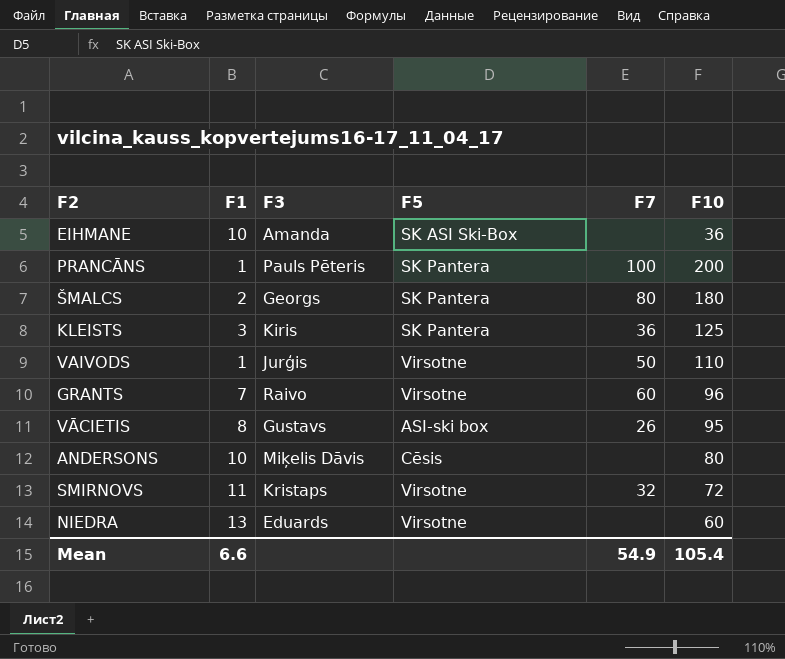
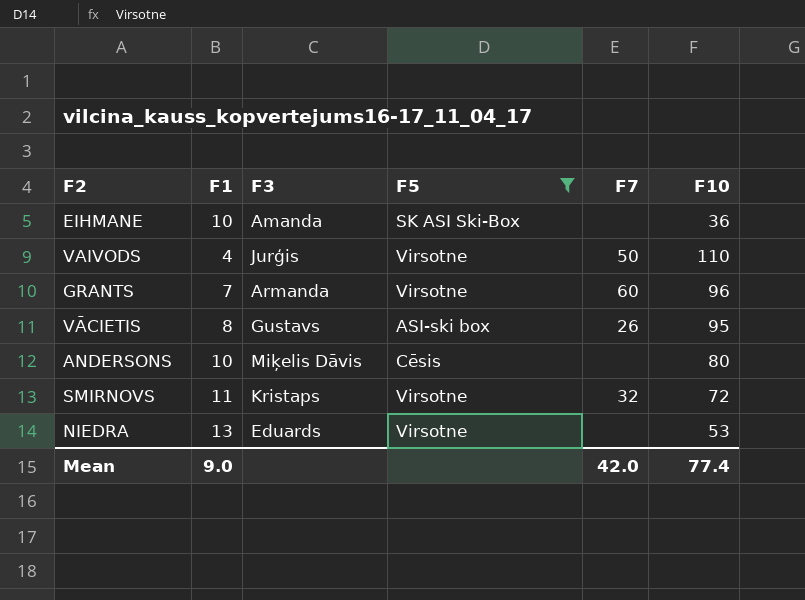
filter: none -> F5 != SK Pantera
VAIVODS | F1: 1 -> 4
GRANTS | F3: Raivo -> Armanda
NIEDRA | F10: 60 -> 53
Mean | F1: 6.6 -> 9.0
Mean | F7: 54.9 -> 42.0
Mean | F10: 105.4 -> 77.4

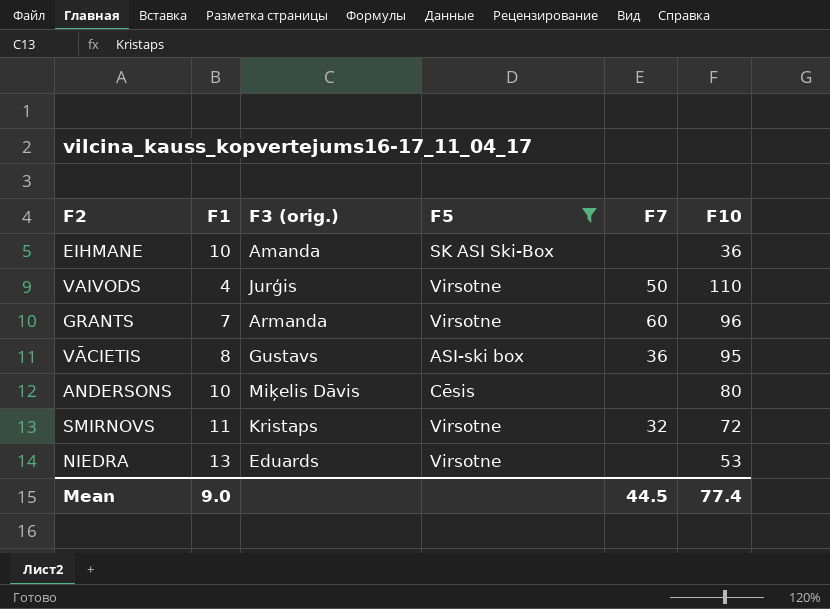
column name: F3 -> F3 (orig.)
VĀCIETIS | F7: 26 -> 36
Mean | F7: 42.0 -> 44.5

